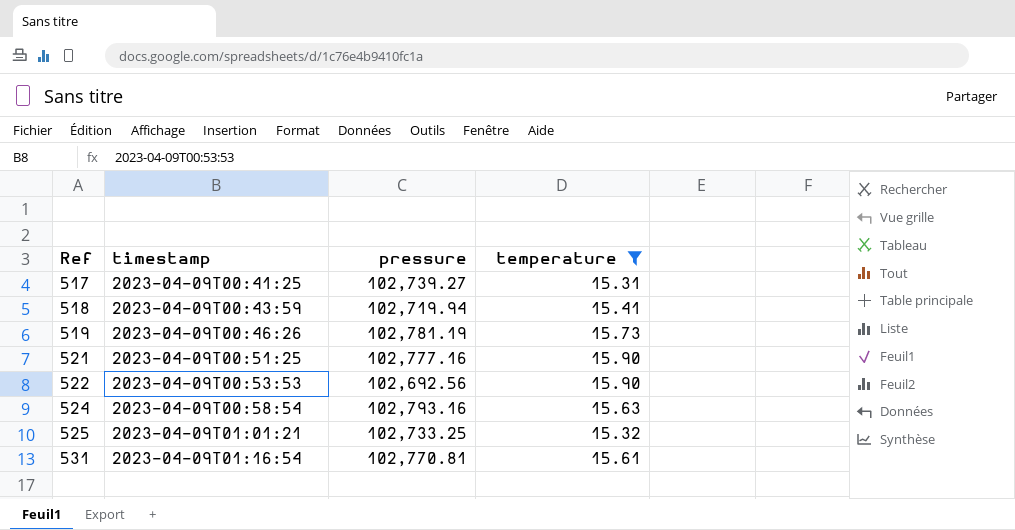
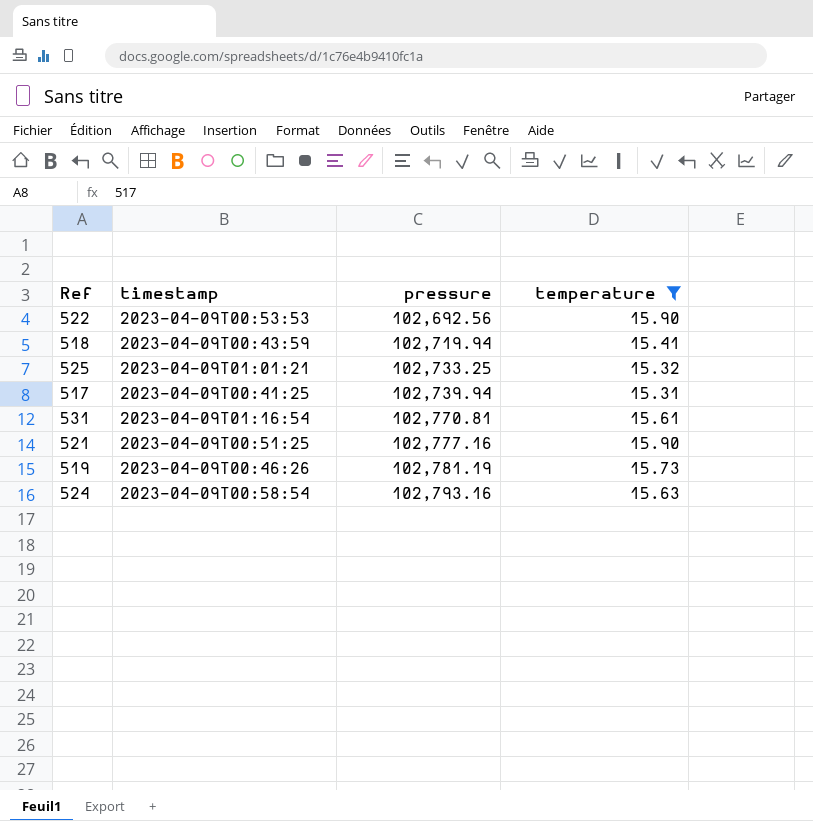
row order: Ref ascending -> pressure ascending
517 | pressure: 102,739.27 -> 102,739.94

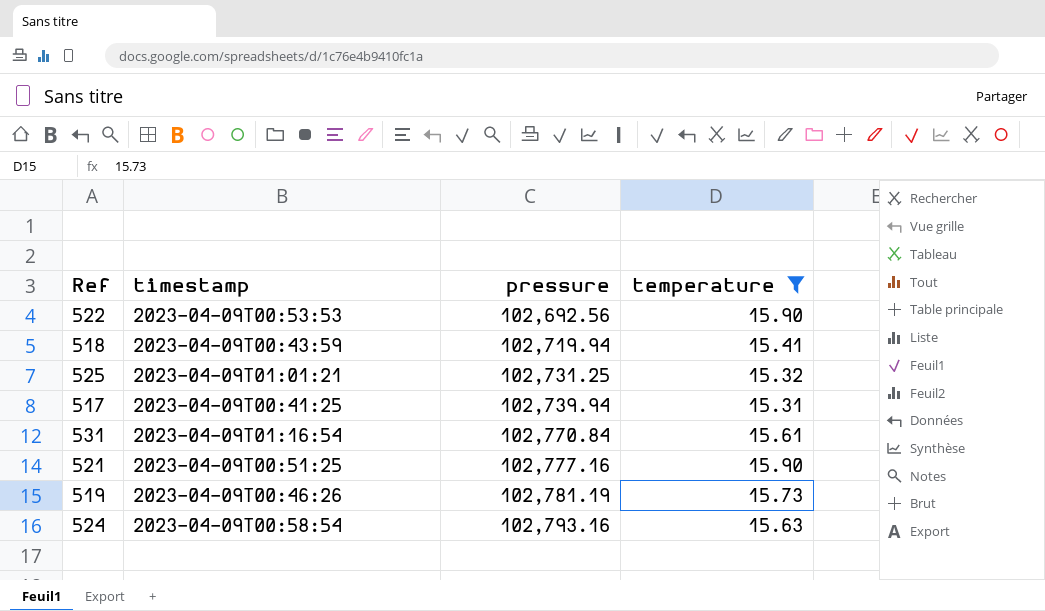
525 | pressure: 102,733.25 -> 102,731.25
531 | pressure: 102,770.81 -> 102,770.84

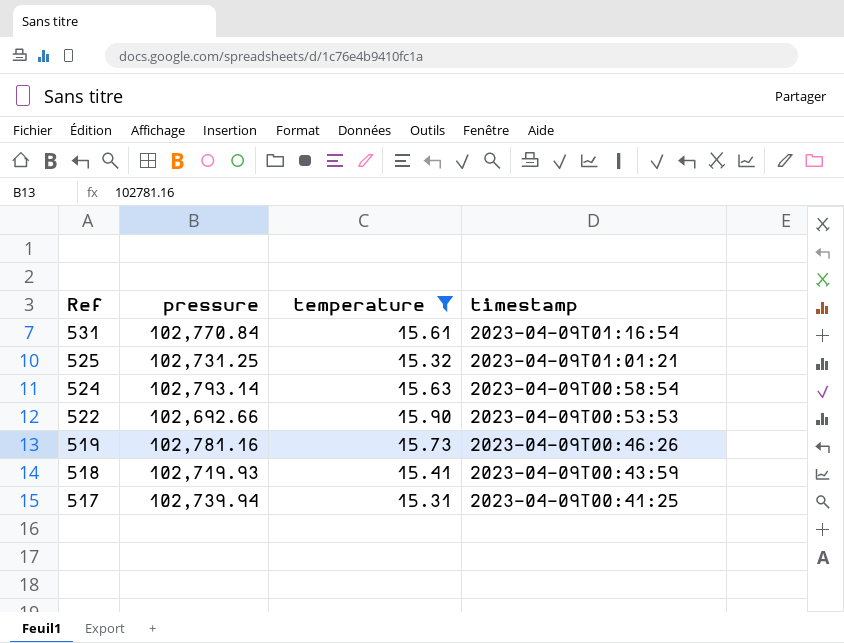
row order: pressure ascending -> Ref descending
column timestamp | position: 2 -> 4
row 521: 2023-04-09T00:51:25 | 102,777.16 | 15.90 -> none
524 | pressure: 102,793.16 -> 102,793.14
522 | pressure: 102,692.56 -> 102,692.66
519 | pressure: 102,781.19 -> 102,781.16
518 | pressure: 102,719.94 -> 102,719.93

